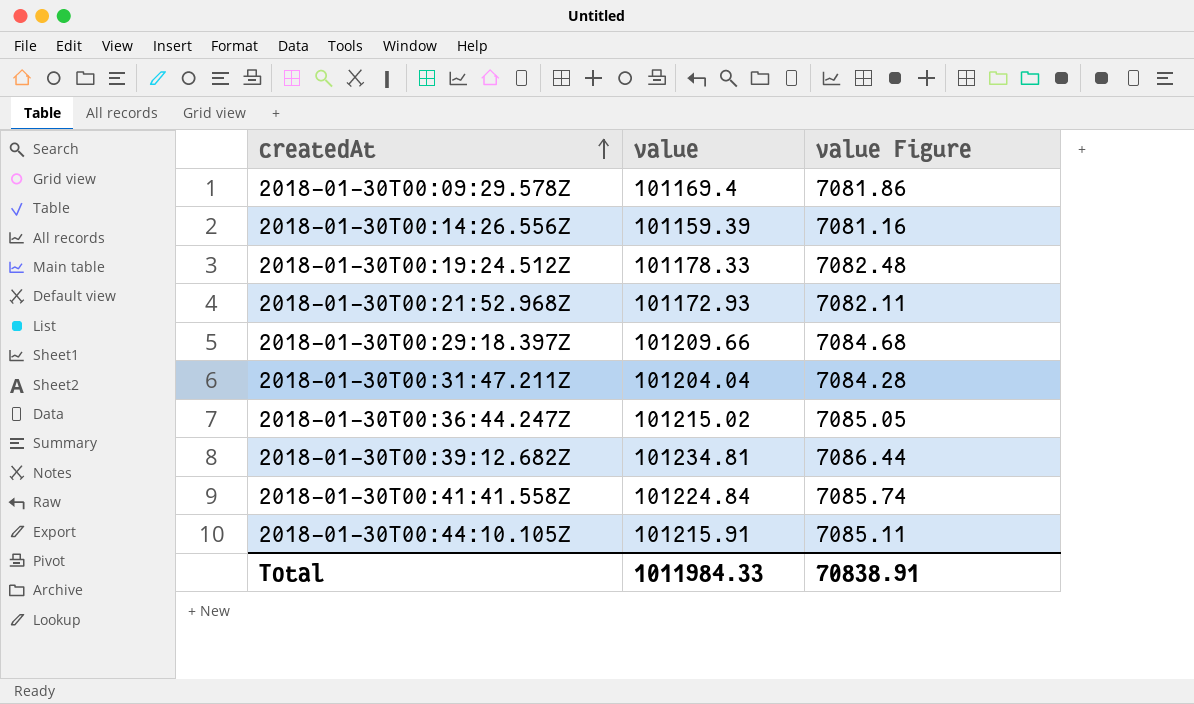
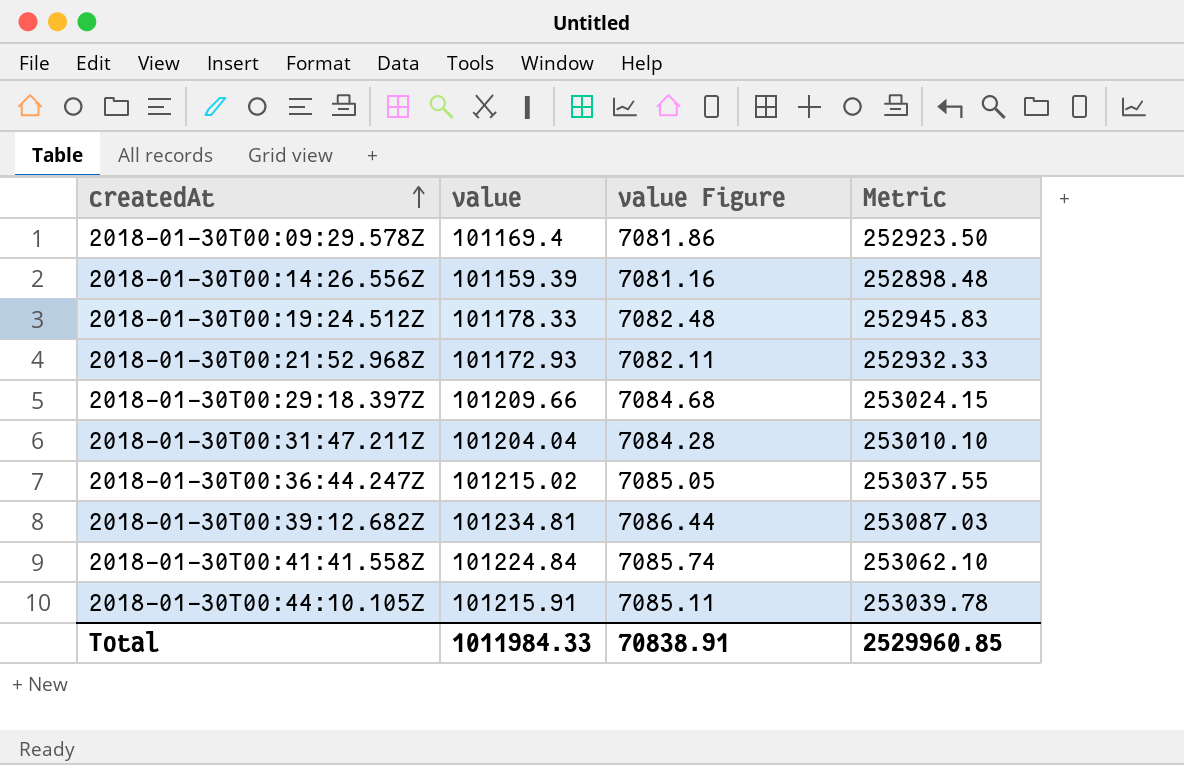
column Metric | formula: none -> [value] * 2.5

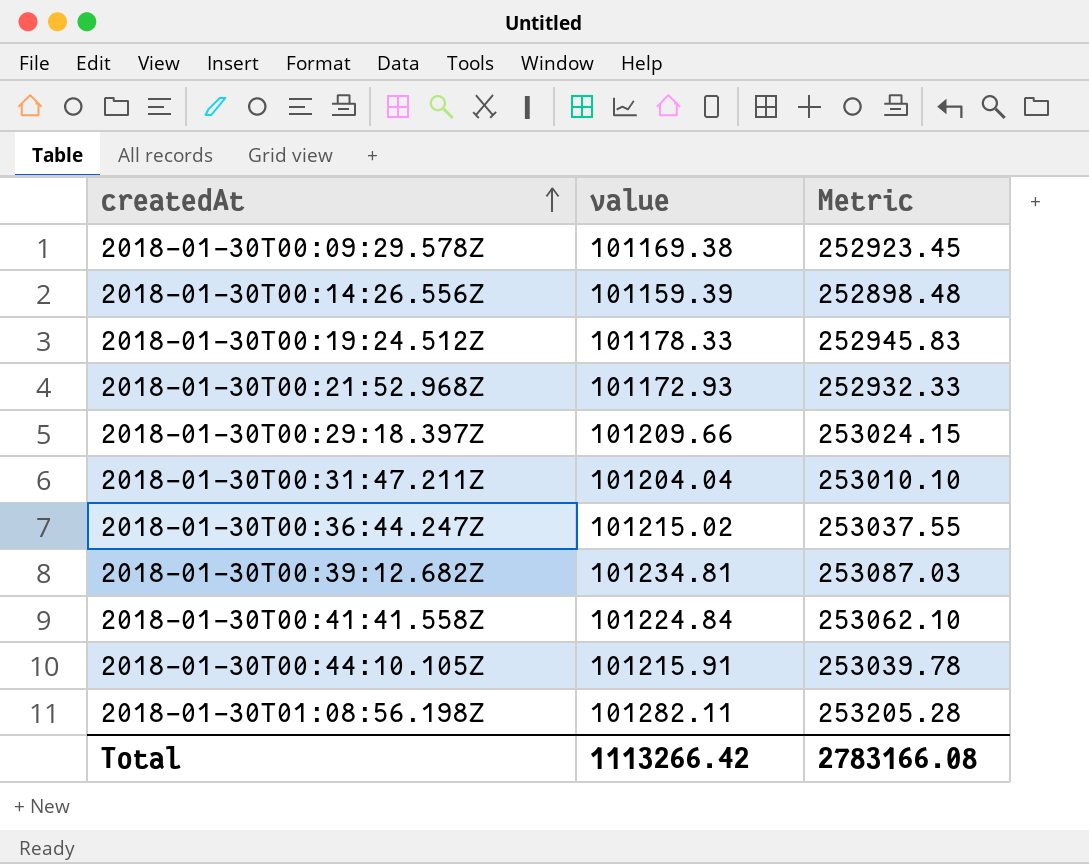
column value Figure | formula: [value] * 0.07 -> none
2018-01-30T00:09:29.578Z | value: 101169.4 -> 101169.38
2018-01-30T00:09:29.578Z | Metric: 252923.50 -> 252923.45
row 2018-01-30T01:08:56.198Z: none -> 101282.11 | 253205.28
Total | value: 1011984.33 -> 1113266.42
Total | Metric: 2529960.85 -> 2783166.08

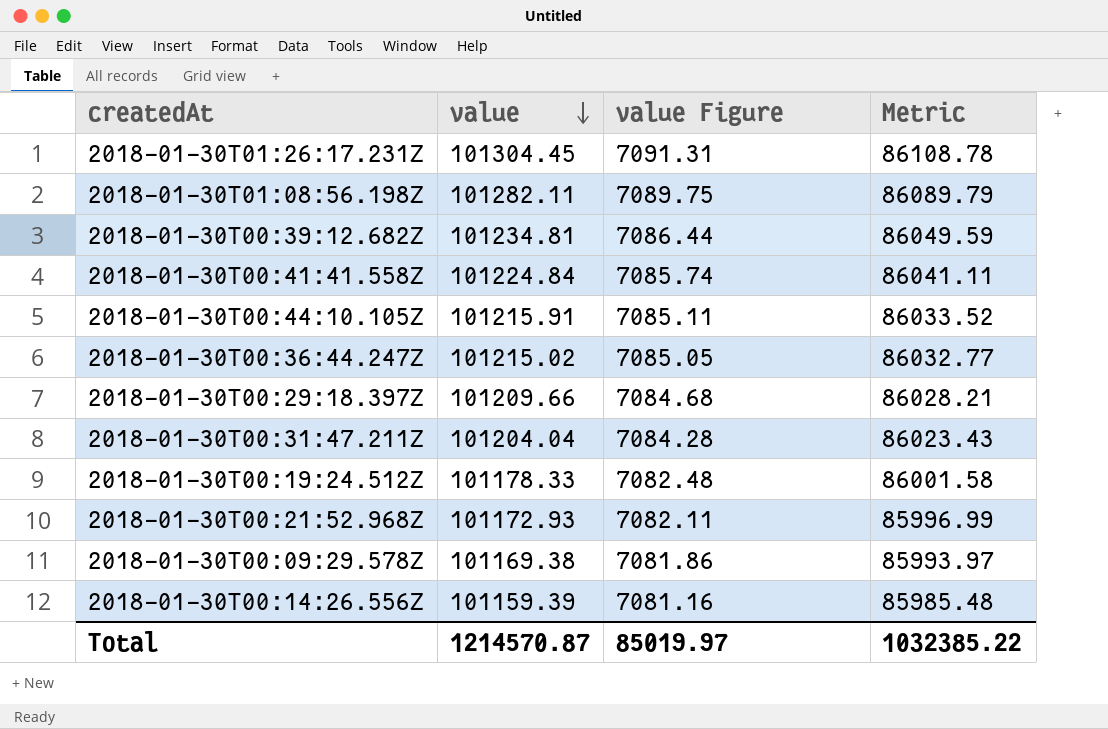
row order: createdAt ascending -> value descending
column value Figure | formula: none -> [value] * 0.07
column Metric | formula: [value] * 2.5 -> [value] * 0.85
row 2018-01-30T01:26:17.231Z: none -> 101304.45 | 7091.31 | 86108.78
Total | value: 1113266.42 -> 1214570.87
Total | Metric: 2783166.08 -> 1032385.22

